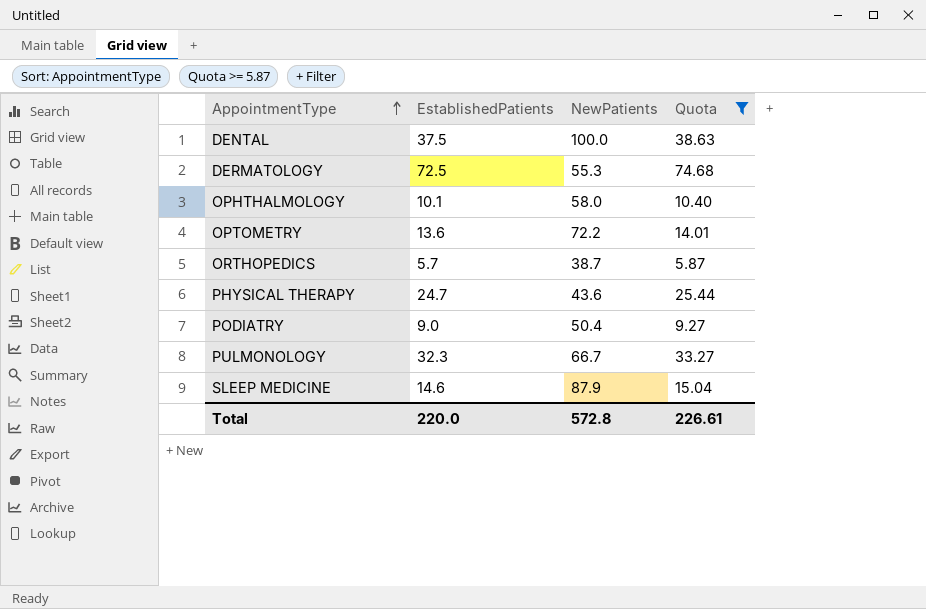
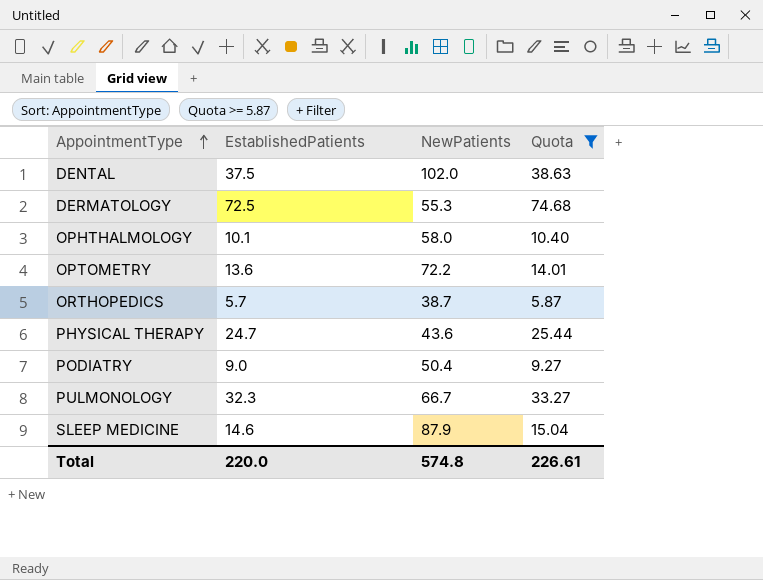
DENTAL | NewPatients: 100.0 -> 102.0
Total | NewPatients: 572.8 -> 574.8

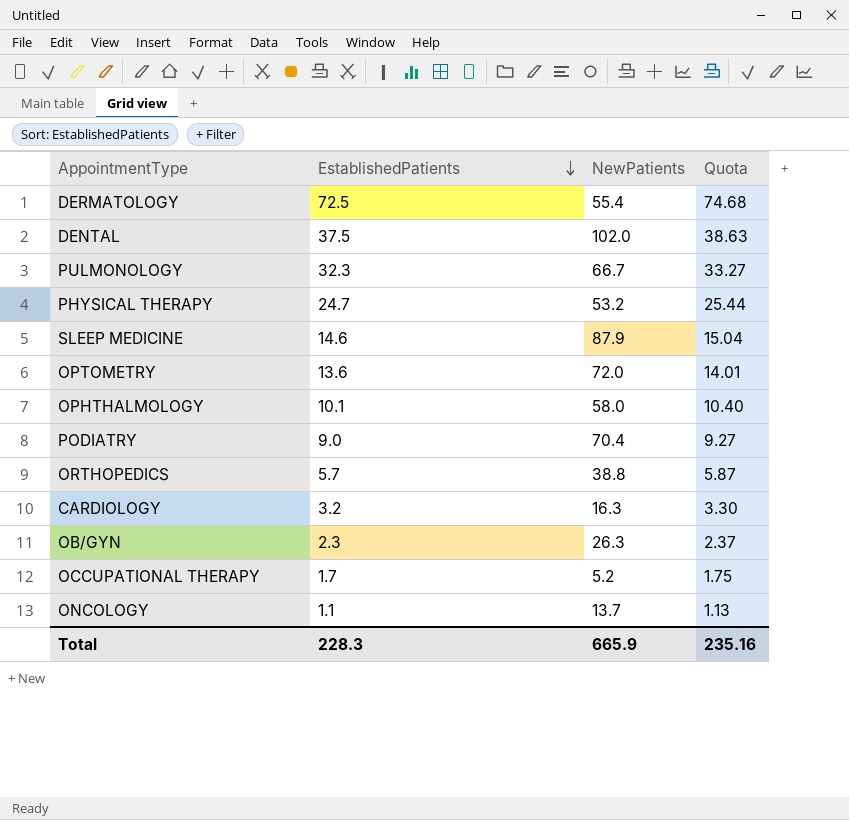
filter: Quota >= 5.87 -> none
row order: AppointmentType ascending -> EstablishedPatients descending
DERMATOLOGY | NewPatients: 55.3 -> 55.4
PHYSICAL THERAPY | NewPatients: 43.6 -> 53.2
OPTOMETRY | NewPatients: 72.2 -> 72.0
PODIATRY | NewPatients: 50.4 -> 70.4
ORTHOPEDICS | NewPatients: 38.7 -> 38.8
Total | EstablishedPatients: 220.0 -> 228.3
Total | NewPatients: 574.8 -> 665.9
Total | Quota: 226.61 -> 235.16

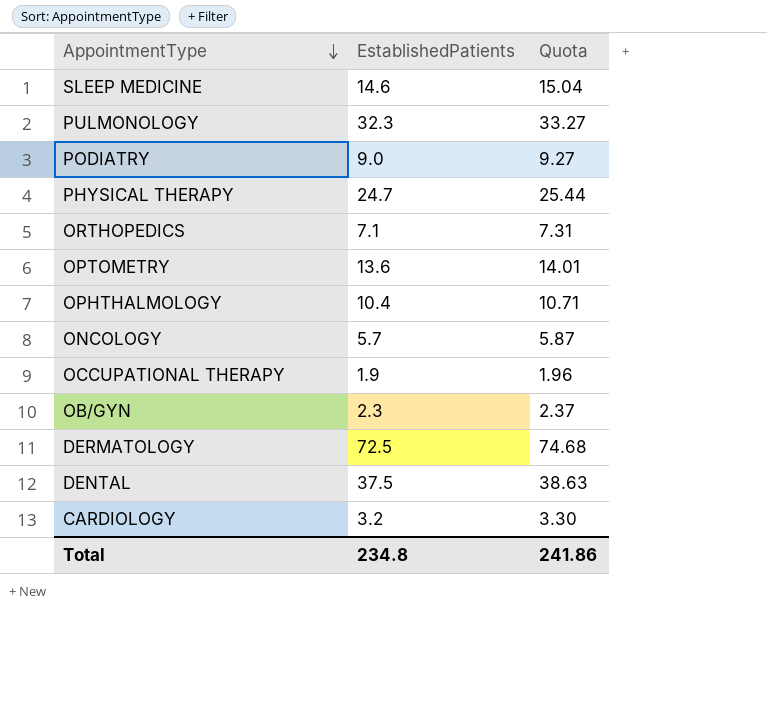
row order: EstablishedPatients descending -> AppointmentType descending
column NewPatients | position: 3 -> none
ORTHOPEDICS | EstablishedPatients: 5.7 -> 7.1
ORTHOPEDICS | Quota: 5.87 -> 7.31
OPHTHALMOLOGY | EstablishedPatients: 10.1 -> 10.4
OPHTHALMOLOGY | Quota: 10.40 -> 10.71
ONCOLOGY | EstablishedPatients: 1.1 -> 5.7
ONCOLOGY | Quota: 1.13 -> 5.87
OCCUPATIONAL THERAPY | EstablishedPatients: 1.7 -> 1.9
OCCUPATIONAL THERAPY | Quota: 1.75 -> 1.96
Total | EstablishedPatients: 228.3 -> 234.8
Total | Quota: 235.16 -> 241.86

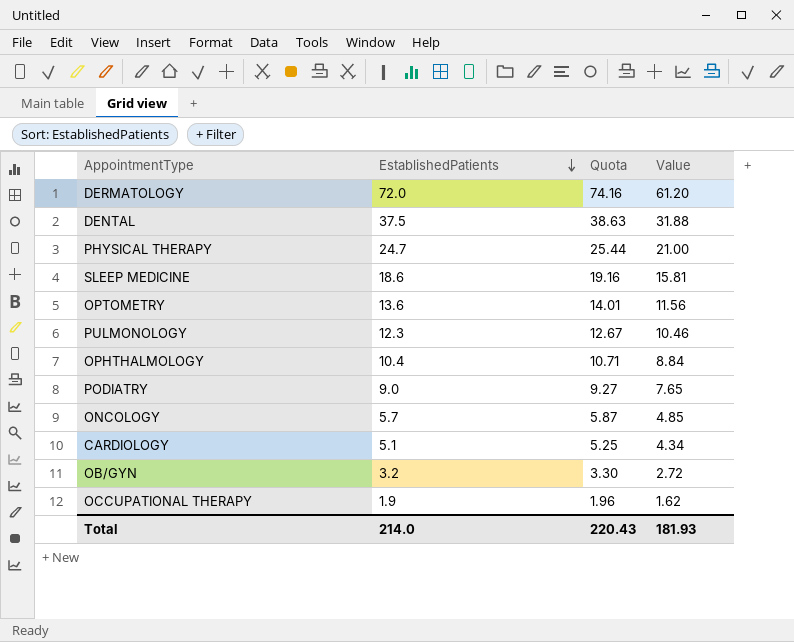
row order: AppointmentType descending -> EstablishedPatients descending
column Value | formula: none -> [EstablishedPatients] * 0.85
row ORTHOPEDICS: 7.1 | 7.31 -> none
DERMATOLOGY | EstablishedPatients: 72.5 -> 72.0
DERMATOLOGY | Quota: 74.68 -> 74.16
SLEEP MEDICINE | EstablishedPatients: 14.6 -> 18.6
SLEEP MEDICINE | Quota: 15.04 -> 19.16
PULMONOLOGY | EstablishedPatients: 32.3 -> 12.3
PULMONOLOGY | Quota: 33.27 -> 12.67
CARDIOLOGY | EstablishedPatients: 3.2 -> 5.1
CARDIOLOGY | Quota: 3.30 -> 5.25
OB/GYN | EstablishedPatients: 2.3 -> 3.2
OB/GYN | Quota: 2.37 -> 3.30
Total | EstablishedPatients: 234.8 -> 214.0
Total | Quota: 241.86 -> 220.43

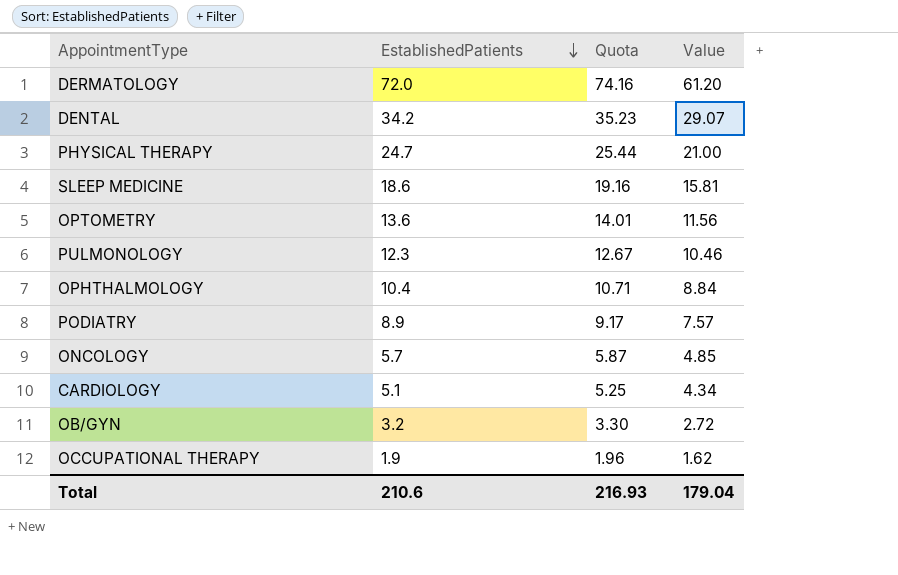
DENTAL | EstablishedPatients: 37.5 -> 34.2
DENTAL | Quota: 38.63 -> 35.23
DENTAL | Value: 31.88 -> 29.07
PODIATRY | EstablishedPatients: 9.0 -> 8.9
PODIATRY | Quota: 9.27 -> 9.17
PODIATRY | Value: 7.65 -> 7.57
Total | EstablishedPatients: 214.0 -> 210.6
Total | Quota: 220.43 -> 216.93
Total | Value: 181.93 -> 179.04

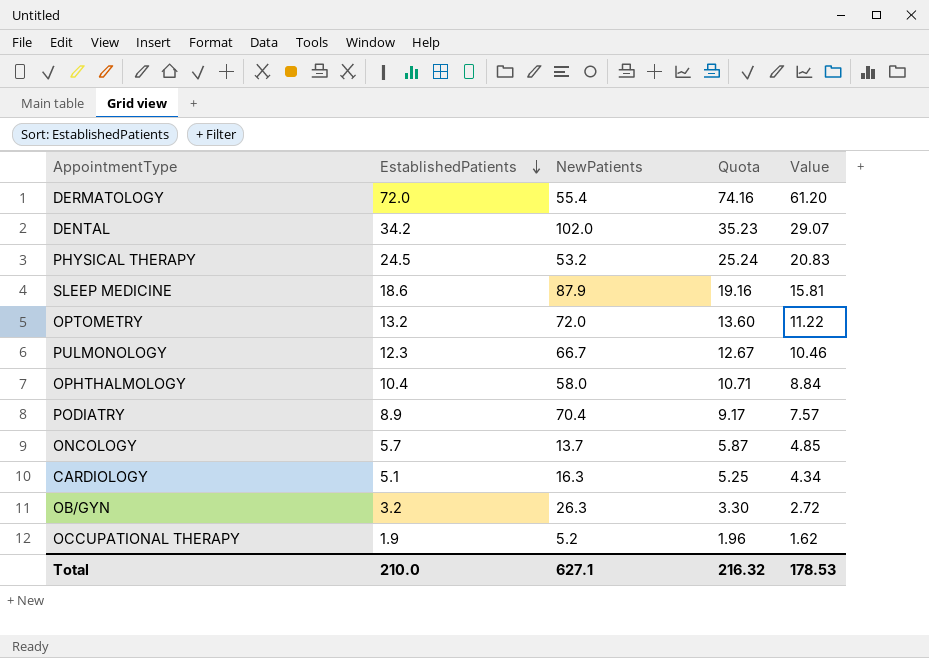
column NewPatients | position: none -> 3
PHYSICAL THERAPY | EstablishedPatients: 24.7 -> 24.5
PHYSICAL THERAPY | Quota: 25.44 -> 25.24
PHYSICAL THERAPY | Value: 21.00 -> 20.83
OPTOMETRY | EstablishedPatients: 13.6 -> 13.2
OPTOMETRY | Quota: 14.01 -> 13.60
OPTOMETRY | Value: 11.56 -> 11.22
Total | EstablishedPatients: 210.6 -> 210.0
Total | Quota: 216.93 -> 216.32
Total | Value: 179.04 -> 178.53

